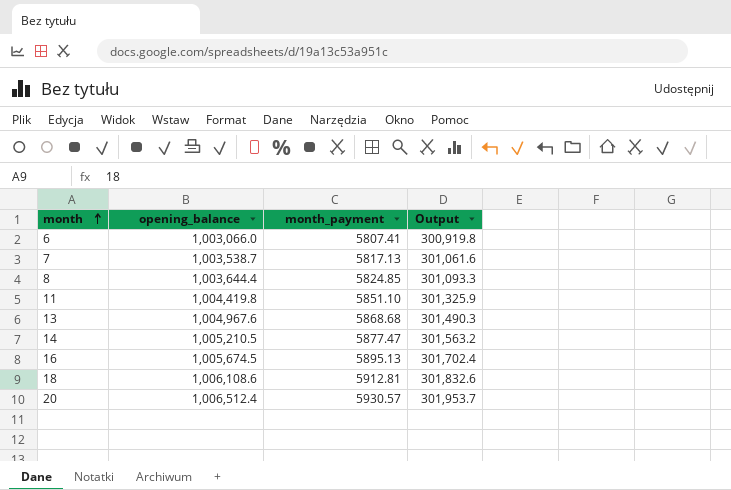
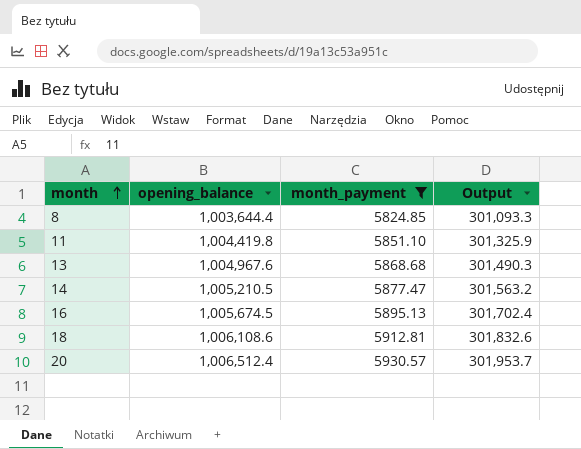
filter: none -> month_payment >= 5824.85

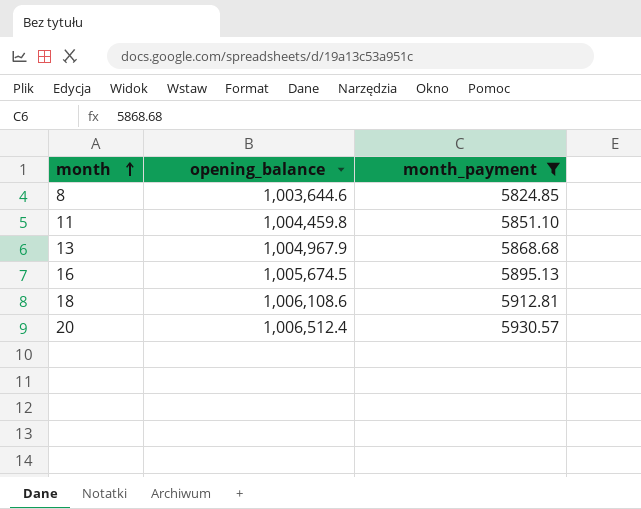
column Output | formula: [opening_balance] * 0.3 -> none
row 14: 1,005,210.5 | 5877.47 | 301,563.2 -> none
8 | opening_balance: 1,003,644.4 -> 1,003,644.6
11 | opening_balance: 1,004,419.8 -> 1,004,459.8
13 | opening_balance: 1,004,967.6 -> 1,004,967.9

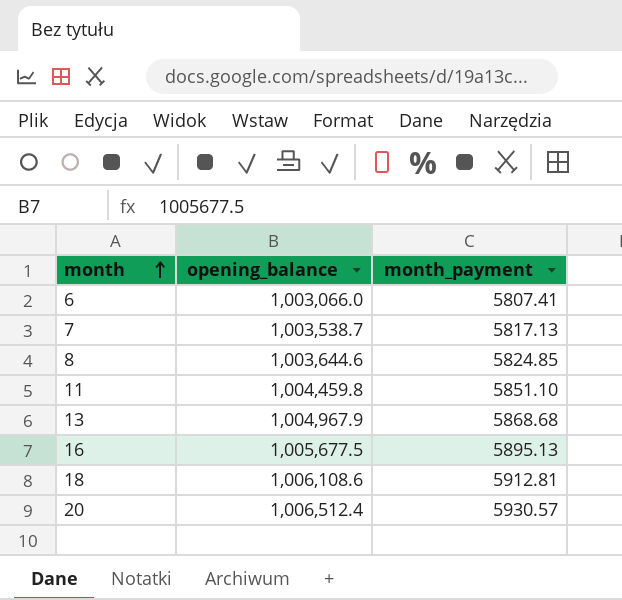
filter: month_payment >= 5824.85 -> none
16 | opening_balance: 1,005,674.5 -> 1,005,677.5

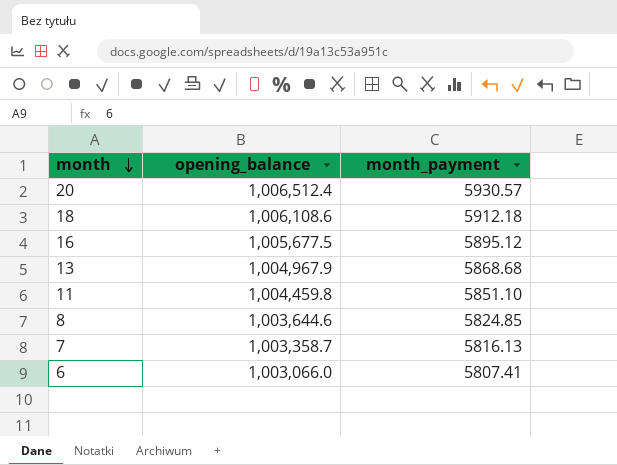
row order: month ascending -> month descending
18 | month_payment: 5912.81 -> 5912.18
16 | month_payment: 5895.13 -> 5895.12
7 | opening_balance: 1,003,538.7 -> 1,003,358.7
7 | month_payment: 5817.13 -> 5816.13

